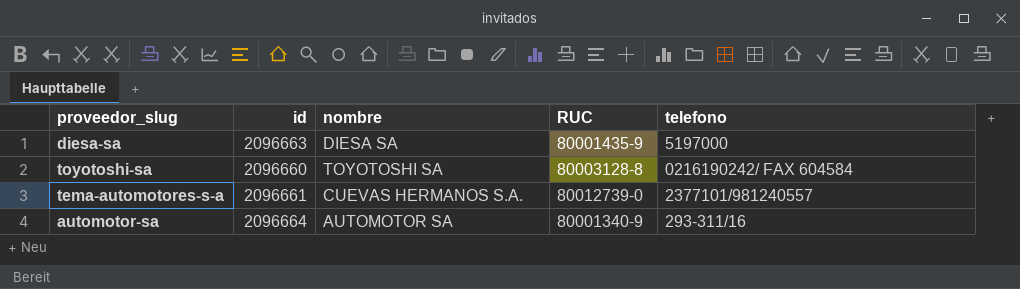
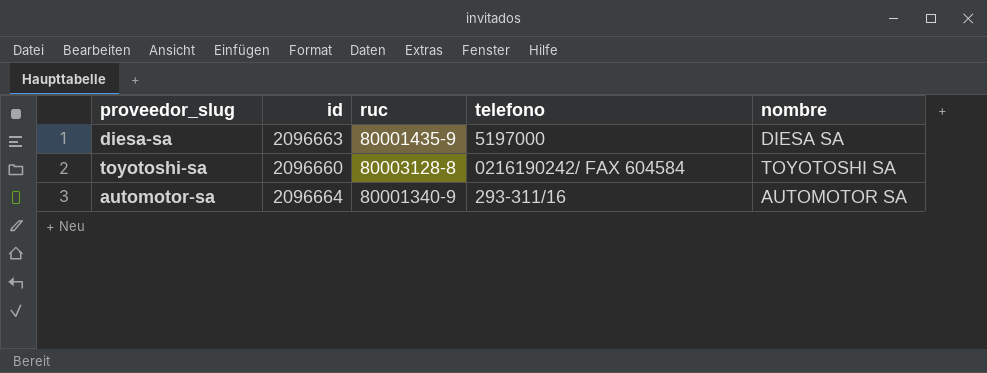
column name: RUC -> ruc
column nombre | position: 3 -> 5
row tema-automotores-s-a: 2096661 | CUEVAS HERMANOS S.A. | 80012739-0 | 2377101/981240557 -> none

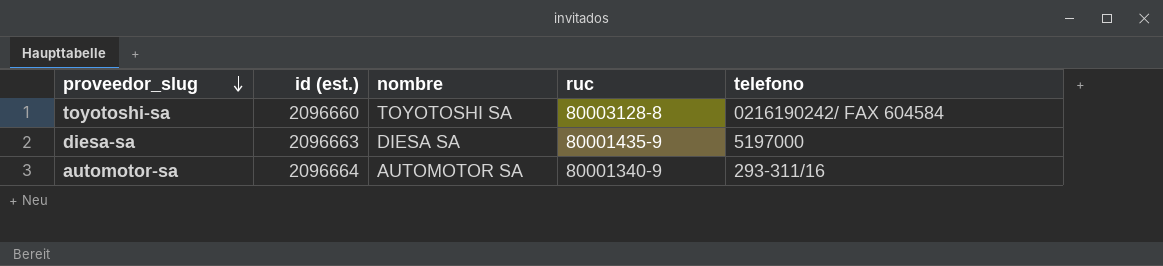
row order: none -> proveedor_slug descending
column name: id -> id (est.)
column nombre | position: 5 -> 3

